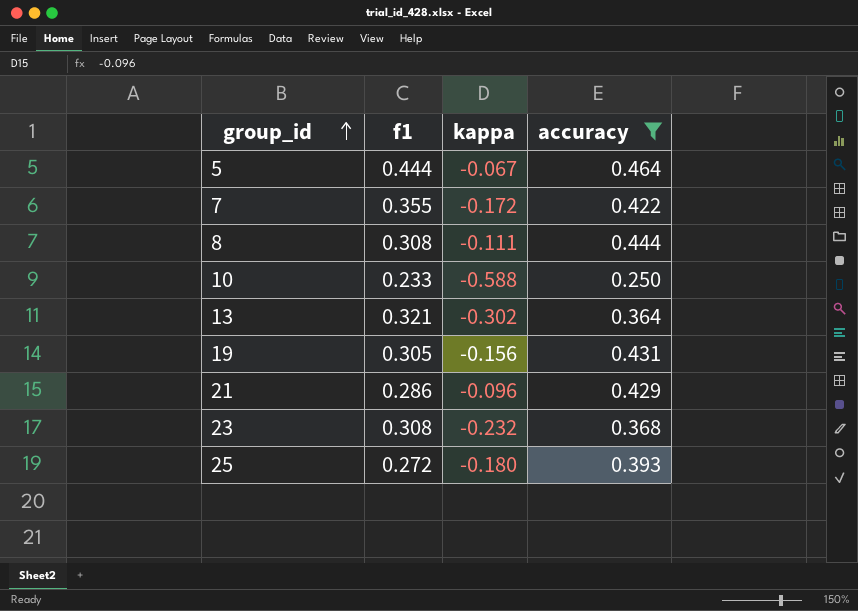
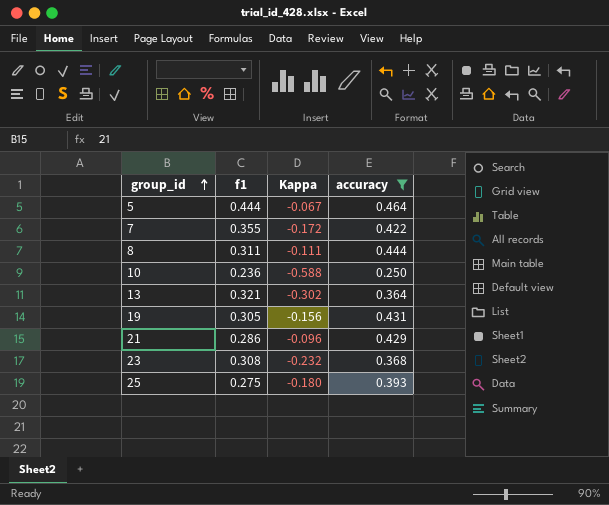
column name: kappa -> Kappa
8 | f1: 0.308 -> 0.311
10 | f1: 0.233 -> 0.236
25 | f1: 0.272 -> 0.275

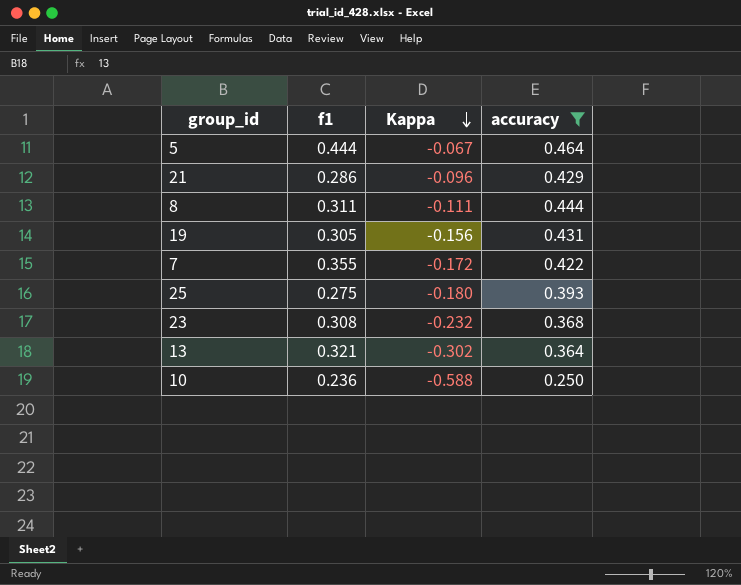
row order: group_id ascending -> Kappa descending

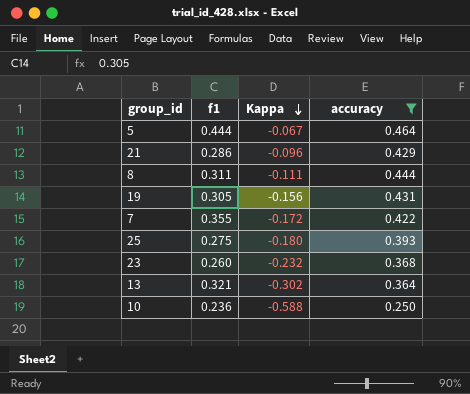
23 | f1: 0.308 -> 0.260

